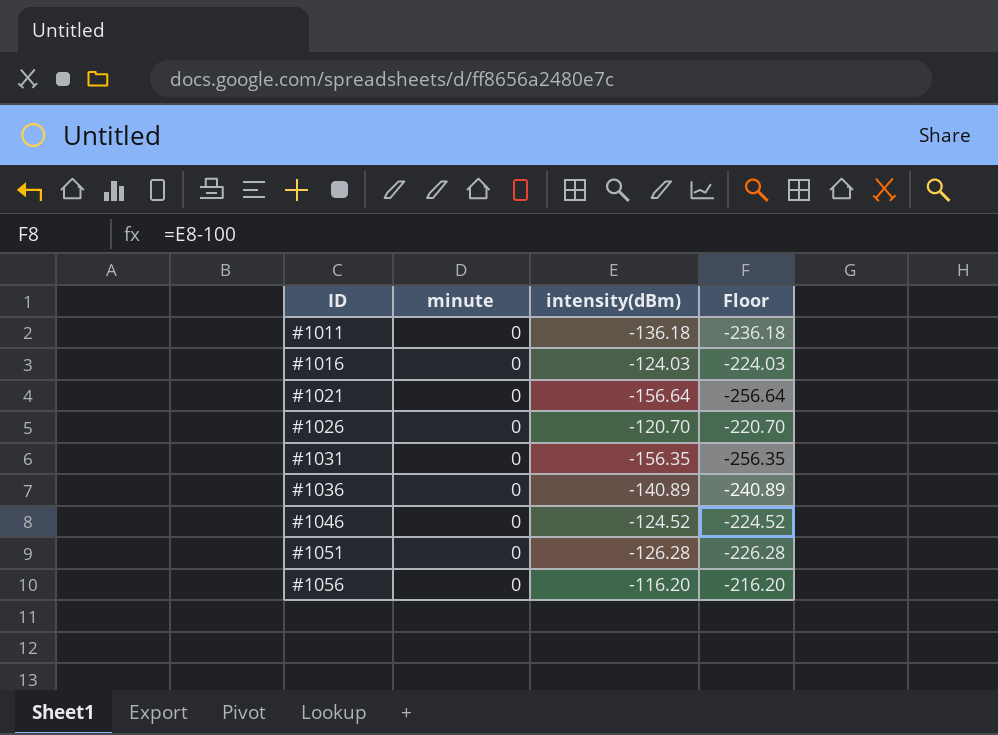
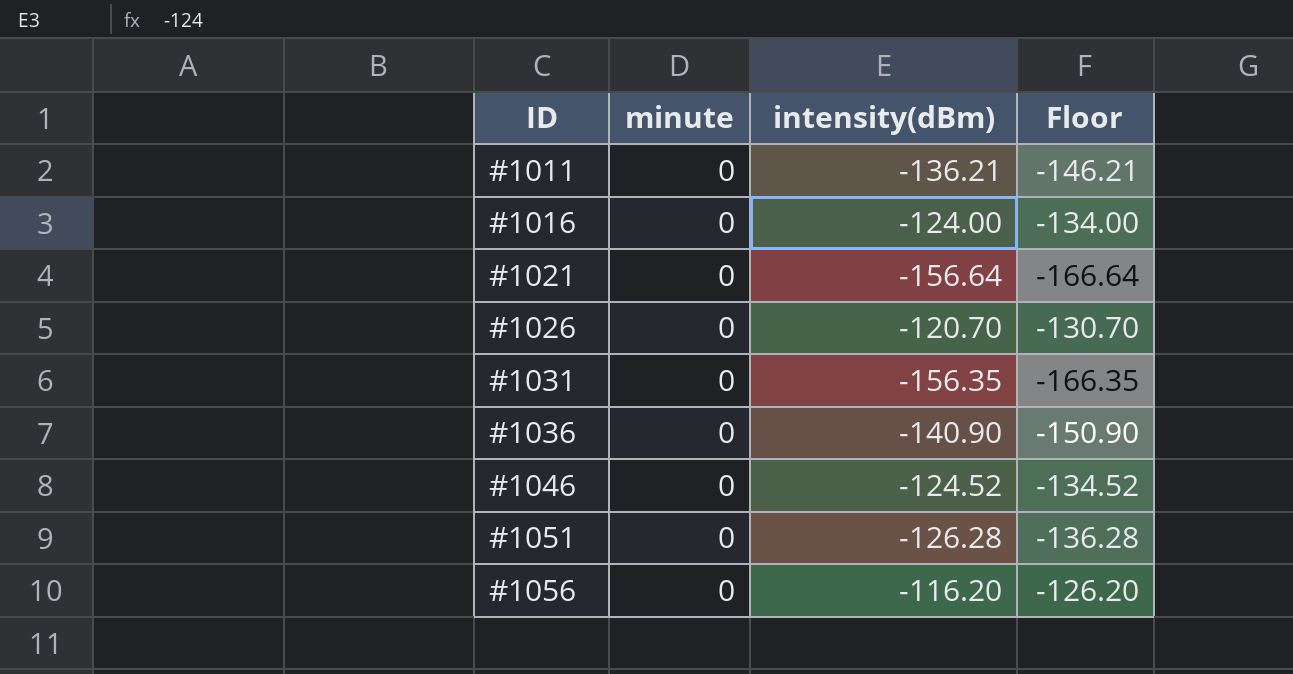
column Floor | formula: [intensity(dBm)] - 100 -> [intensity(dBm)] - 10
#1011 | intensity(dBm): -136.18 -> -136.21
#1016 | intensity(dBm): -124.03 -> -124.00
#1036 | intensity(dBm): -140.89 -> -140.90

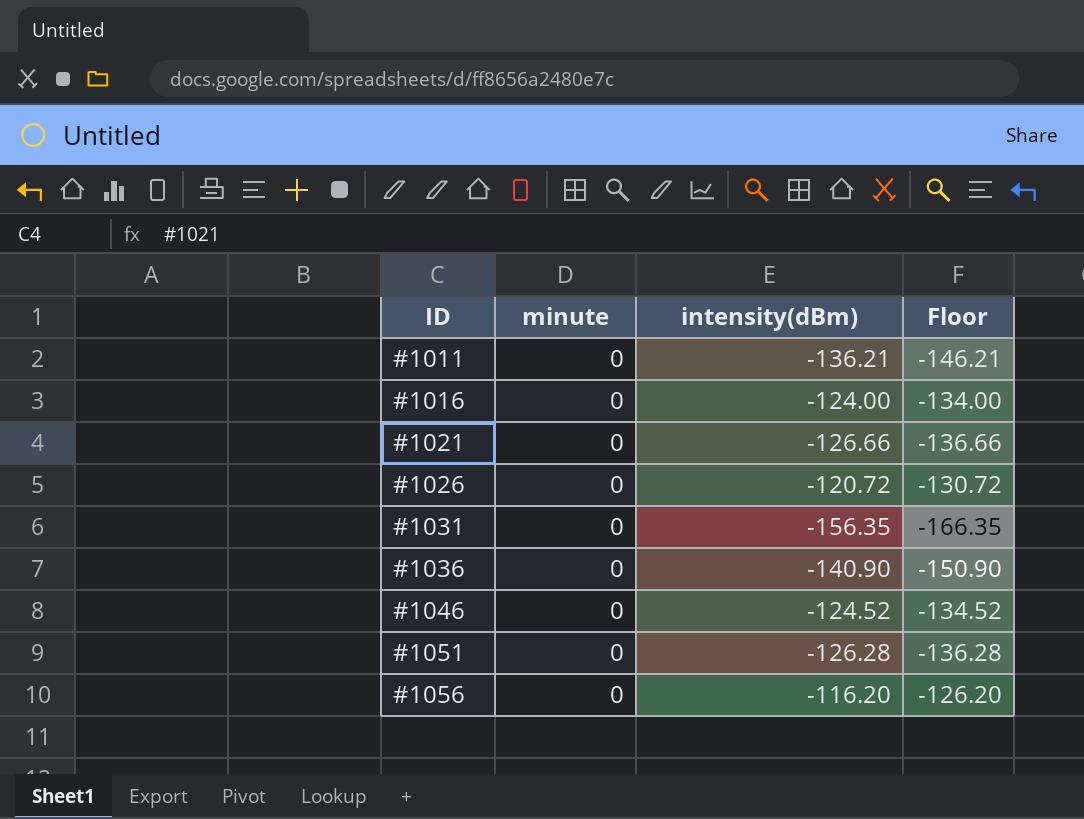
#1021 | intensity(dBm): -156.64 -> -126.66
#1021 | Floor: -166.64 -> -136.66
#1026 | intensity(dBm): -120.70 -> -120.72
#1026 | Floor: -130.70 -> -130.72

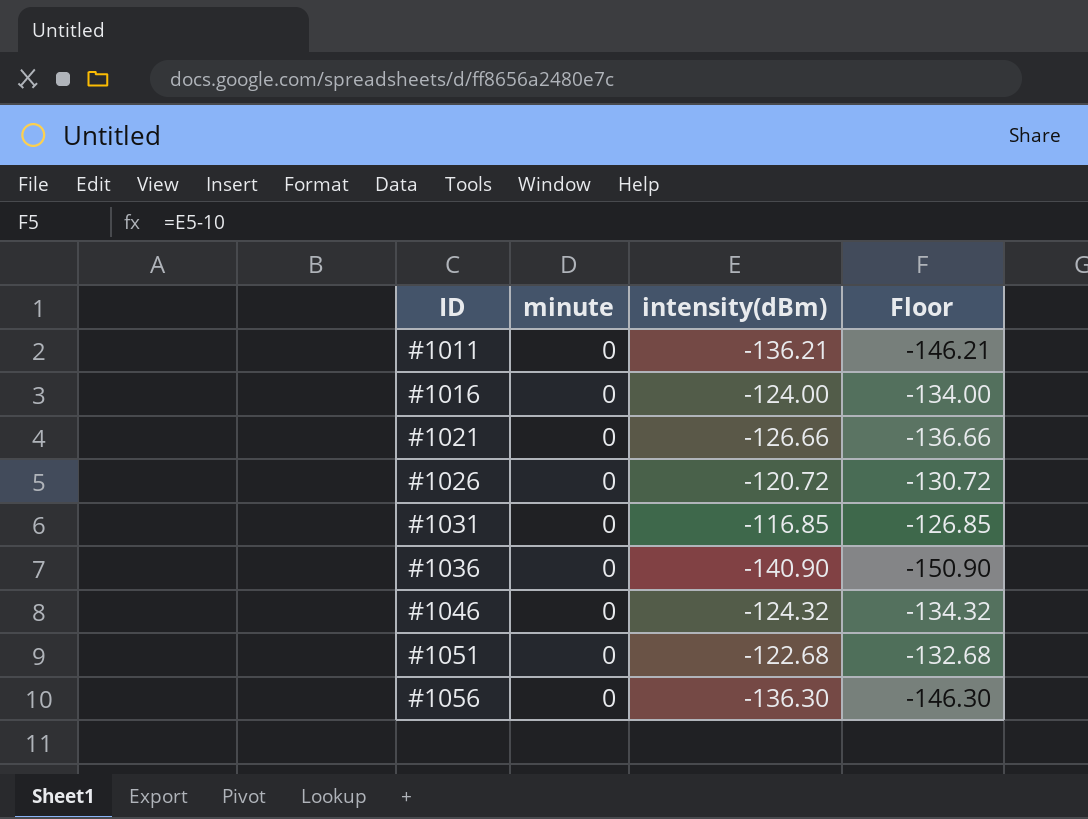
#1031 | intensity(dBm): -156.35 -> -116.85
#1031 | Floor: -166.35 -> -126.85
#1046 | intensity(dBm): -124.52 -> -124.32
#1046 | Floor: -134.52 -> -134.32
#1051 | intensity(dBm): -126.28 -> -122.68
#1051 | Floor: -136.28 -> -132.68
#1056 | intensity(dBm): -116.20 -> -136.30
#1056 | Floor: -126.20 -> -146.30

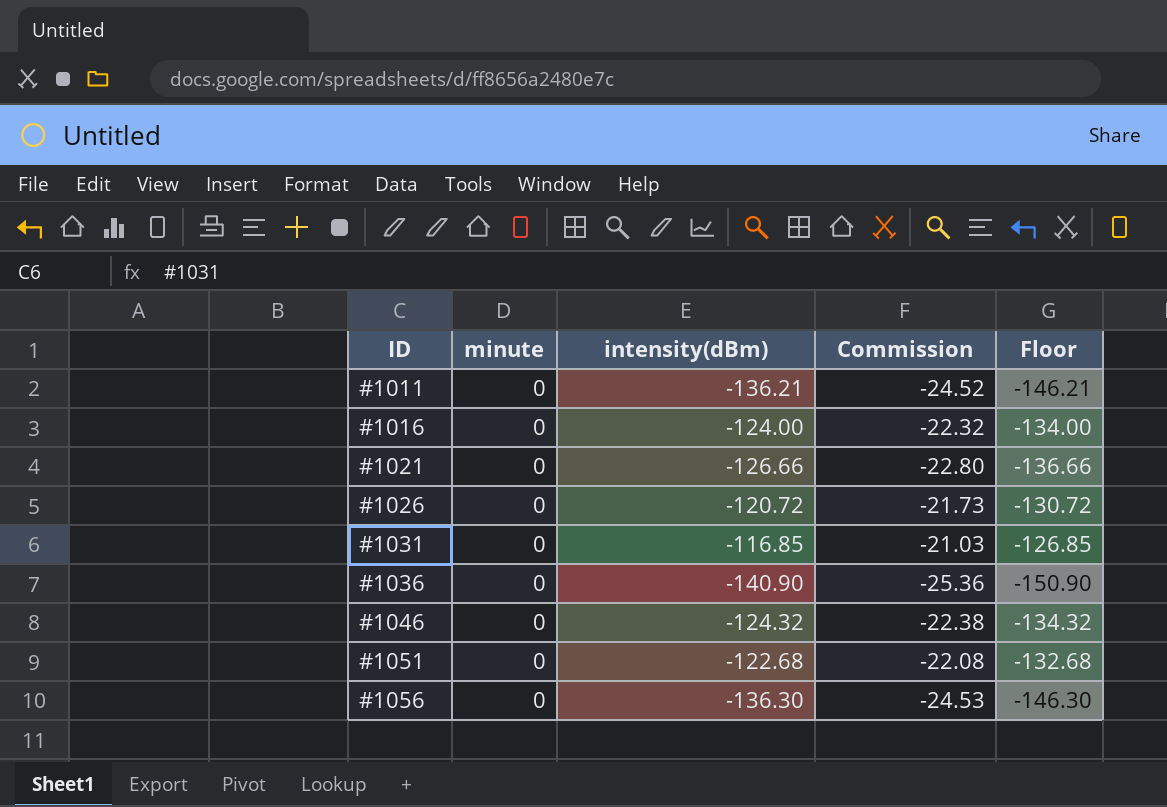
column Commission | formula: none -> [intensity(dBm)] * 0.18

